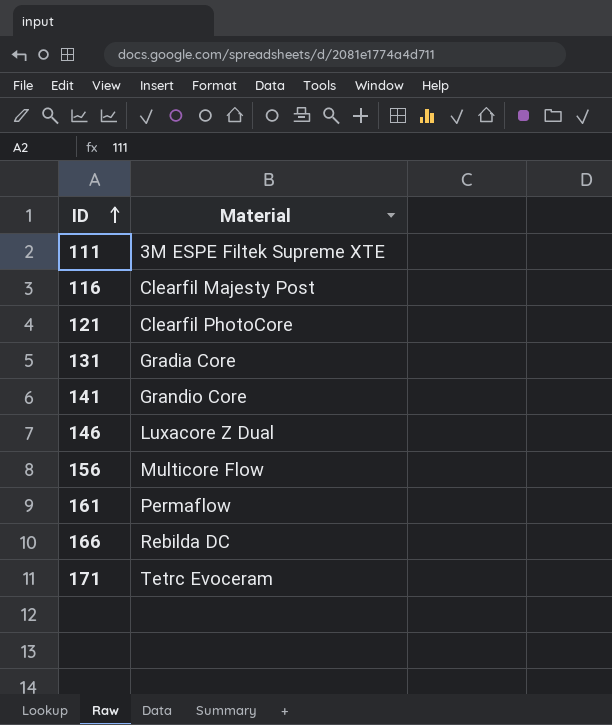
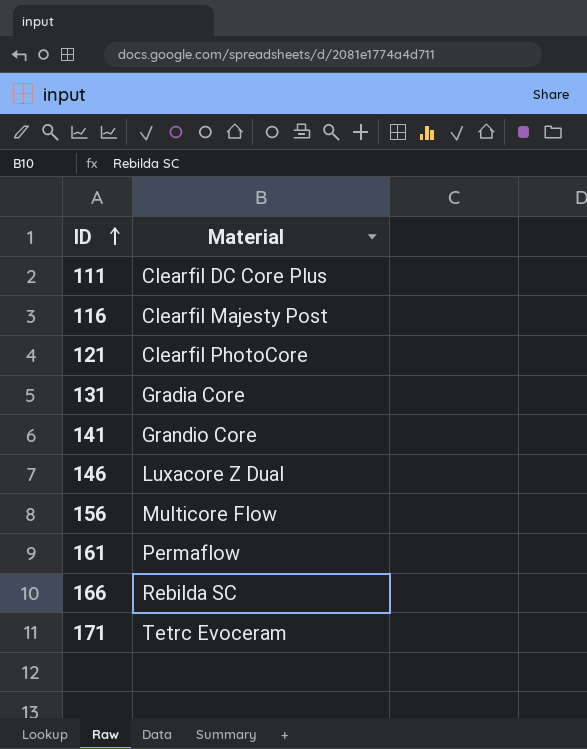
111 | Material: 3M ESPE Filtek Supreme XTE -> Clearfil DC Core Plus
166 | Material: Rebilda DC -> Rebilda SC

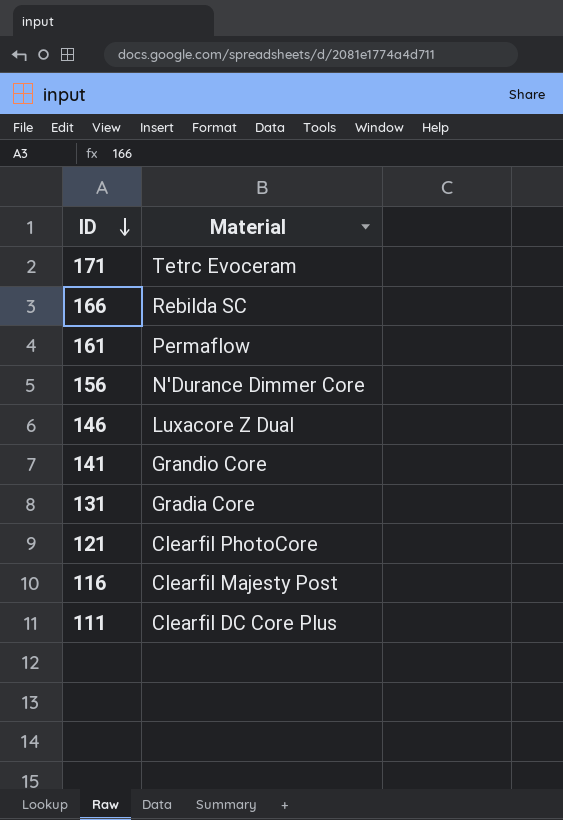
row order: ID ascending -> ID descending
156 | Material: Multicore Flow -> N'Durance Dimmer Core

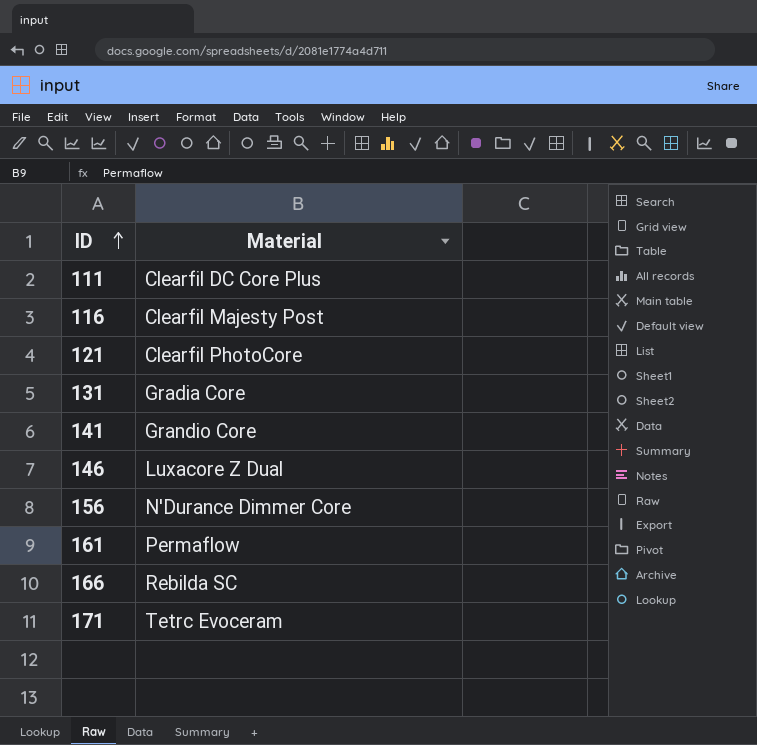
row order: ID descending -> ID ascending

